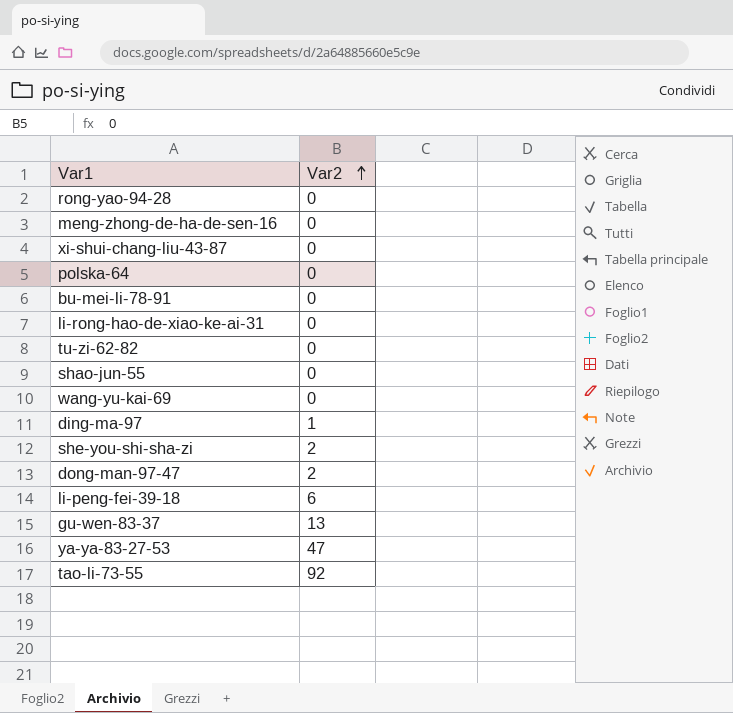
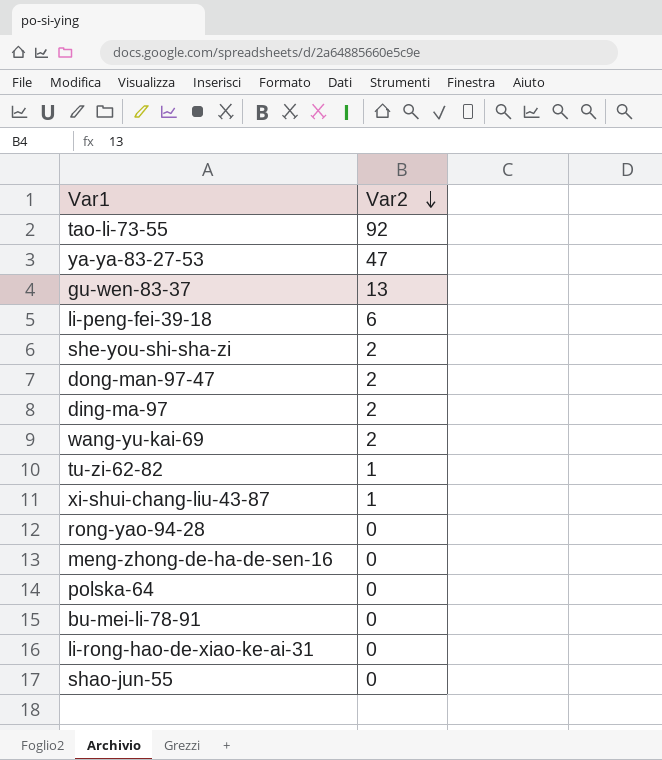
row order: Var2 ascending -> Var2 descending
ding-ma-97 | Var2: 1 -> 2
wang-yu-kai-69 | Var2: 0 -> 2
tu-zi-62-82 | Var2: 0 -> 1
xi-shui-chang-liu-43-87 | Var2: 0 -> 1

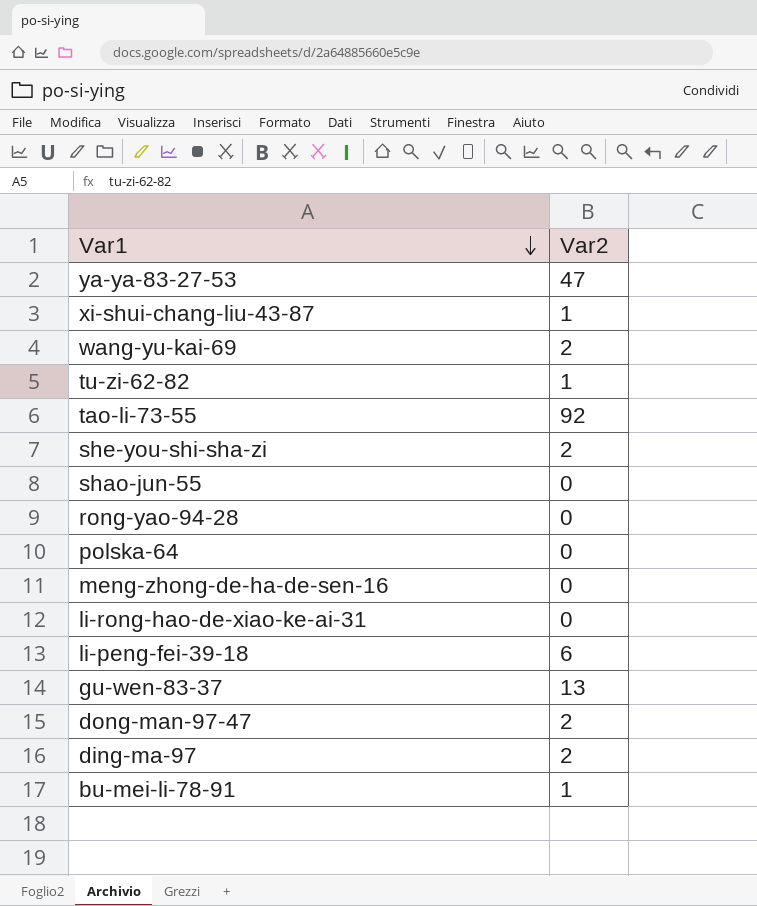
row order: Var2 descending -> Var1 descending
bu-mei-li-78-91 | Var2: 0 -> 1

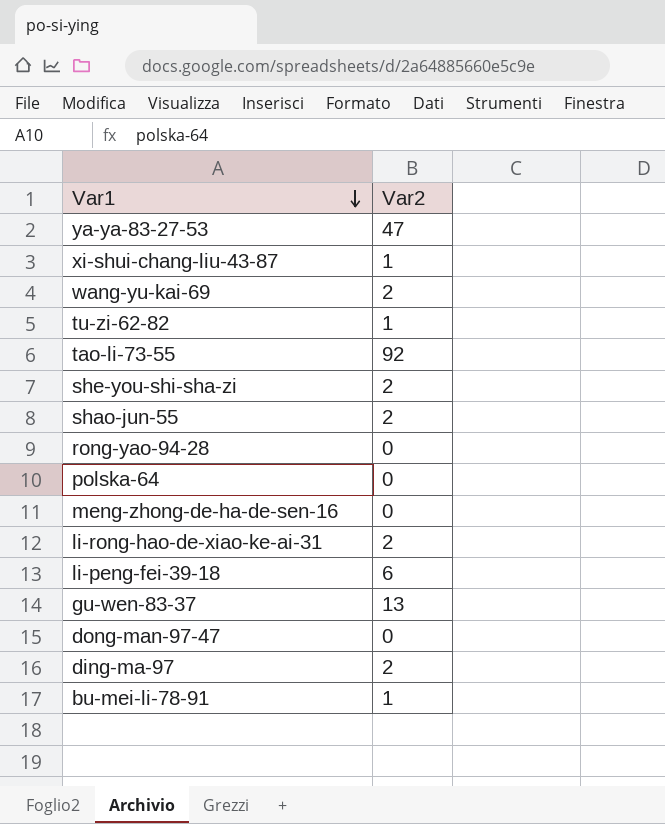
shao-jun-55 | Var2: 0 -> 2
li-rong-hao-de-xiao-ke-ai-31 | Var2: 0 -> 2
dong-man-97-47 | Var2: 2 -> 0

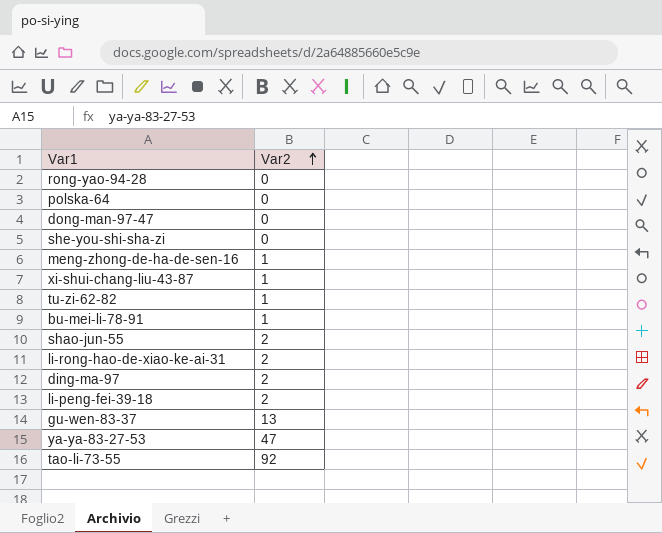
row order: Var1 descending -> Var2 ascending
row wang-yu-kai-69: 2 -> none
she-you-shi-sha-zi | Var2: 2 -> 0
meng-zhong-de-ha-de-sen-16 | Var2: 0 -> 1
li-peng-fei-39-18 | Var2: 6 -> 2

